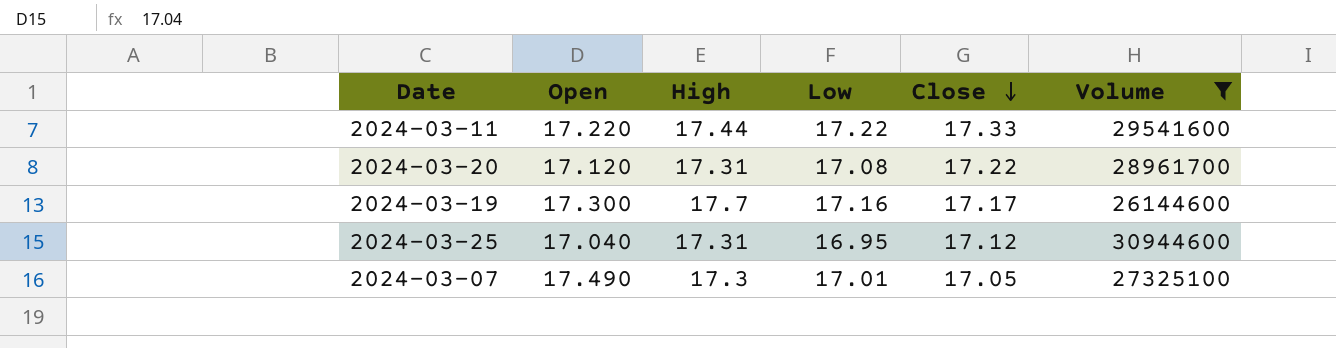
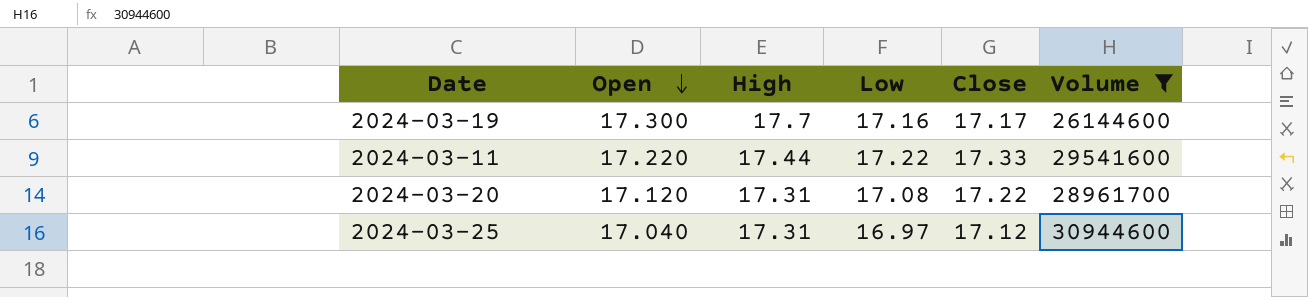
row order: Close descending -> Open descending
row 2024-03-07: 17.490 | 17.3 | 17.01 | 17.05 | 27325100 -> none
2024-03-25 | Low: 16.95 -> 16.97

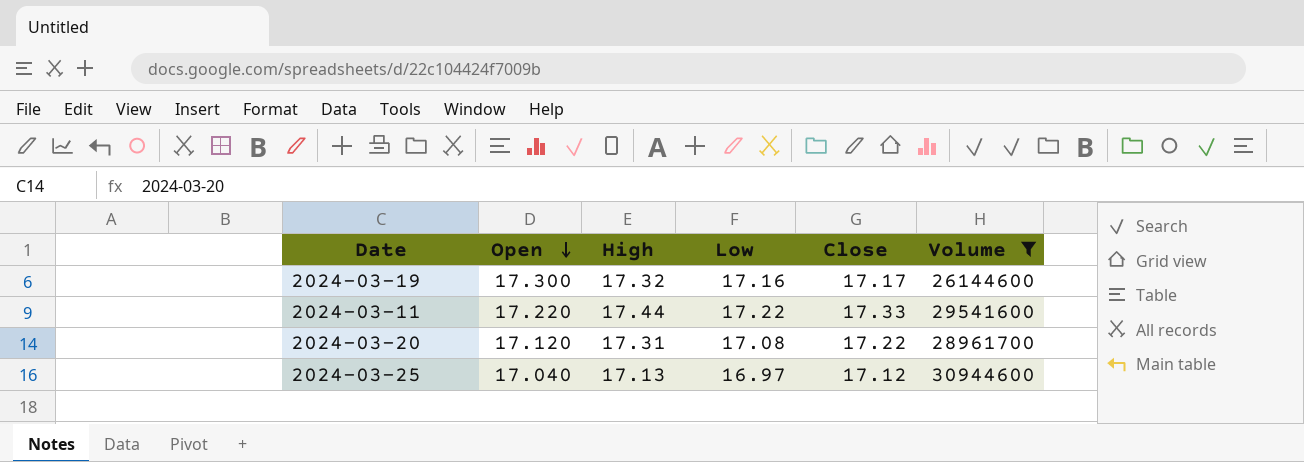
2024-03-19 | High: 17.7 -> 17.32
2024-03-25 | High: 17.31 -> 17.13

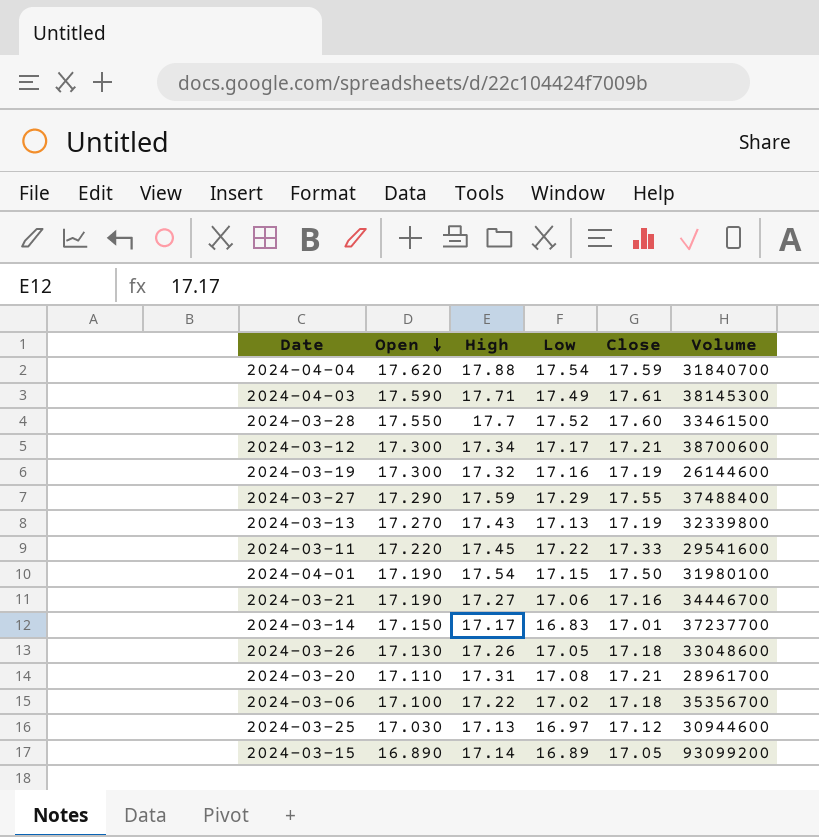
filter: Volume <= 30944600 -> none
2024-03-19 | Close: 17.17 -> 17.19
2024-03-11 | High: 17.44 -> 17.45
2024-03-20 | Open: 17.120 -> 17.110
2024-03-20 | Close: 17.22 -> 17.21
2024-03-25 | Open: 17.040 -> 17.030

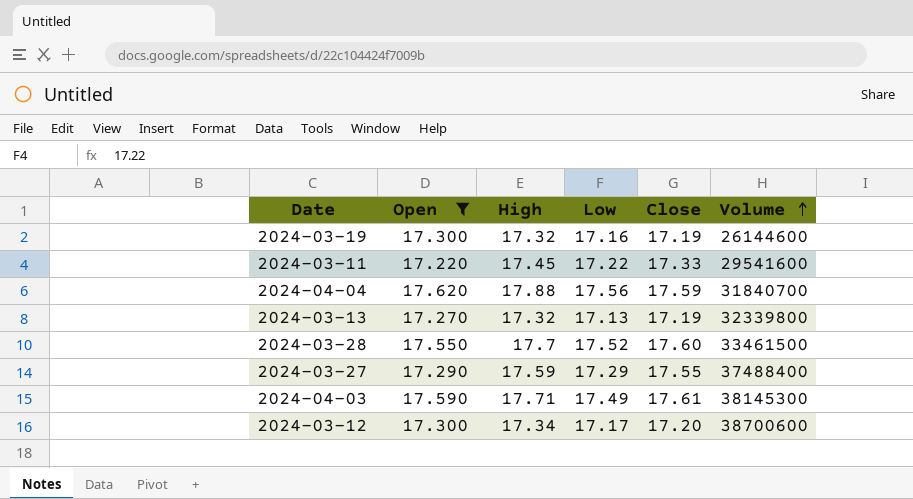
filter: none -> Open >= 17.220
row order: Open descending -> Volume ascending
2024-04-04 | Low: 17.54 -> 17.56
2024-03-13 | High: 17.43 -> 17.32
2024-03-12 | Close: 17.21 -> 17.20

